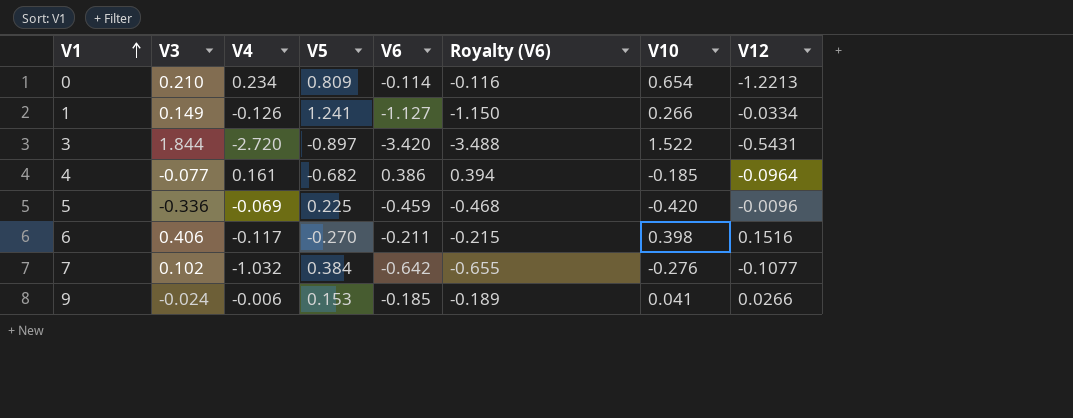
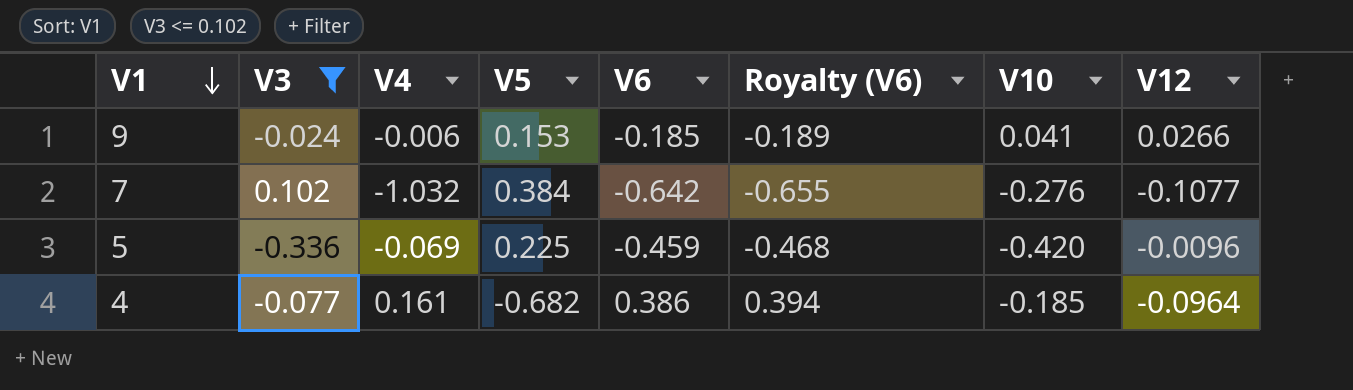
filter: none -> V3 <= 0.102
row order: V1 ascending -> V1 descending

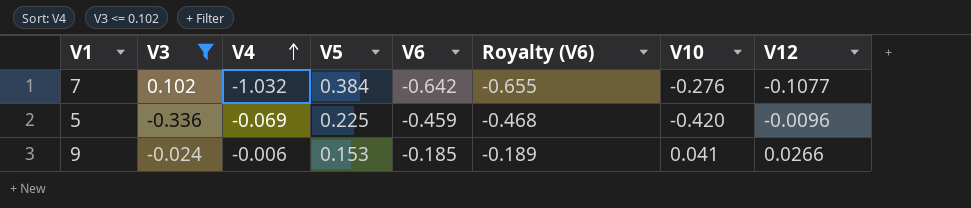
row order: V1 descending -> V4 ascending
row 4: -0.077 | 0.161 | -0.682 | 0.386 | 0.394 | -0.185 | -0.0964 -> none

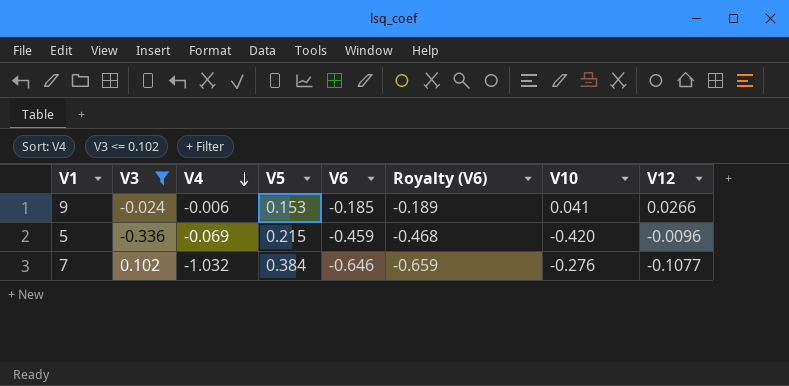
row order: V4 ascending -> V4 descending
5 | V5: 0.225 -> 0.215
7 | V6: -0.642 -> -0.646
7 | Royalty (V6): -0.655 -> -0.659

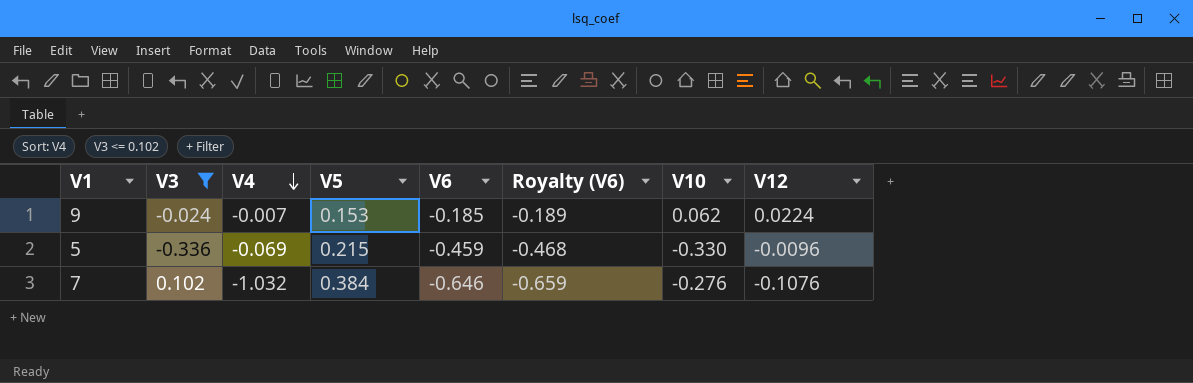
9 | V4: -0.006 -> -0.007
9 | V10: 0.041 -> 0.062
9 | V12: 0.0266 -> 0.0224
5 | V10: -0.420 -> -0.330
7 | V12: -0.1077 -> -0.1076

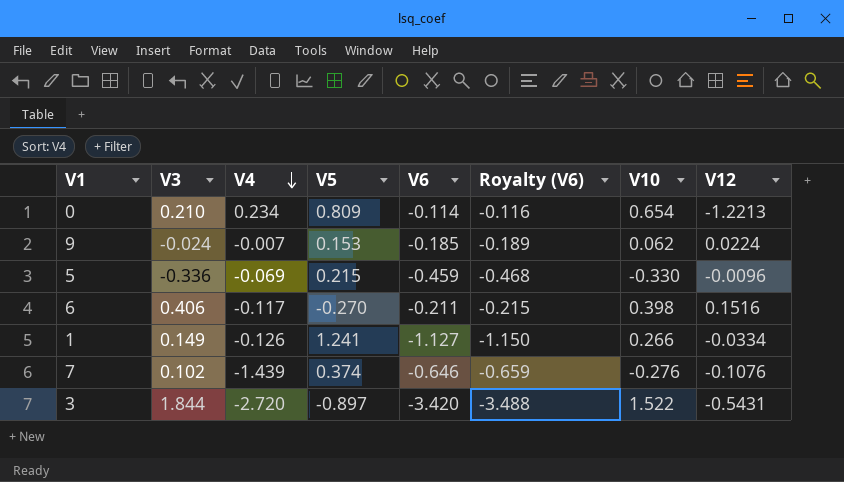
filter: V3 <= 0.102 -> none
7 | V4: -1.032 -> -1.439
7 | V5: 0.384 -> 0.374

